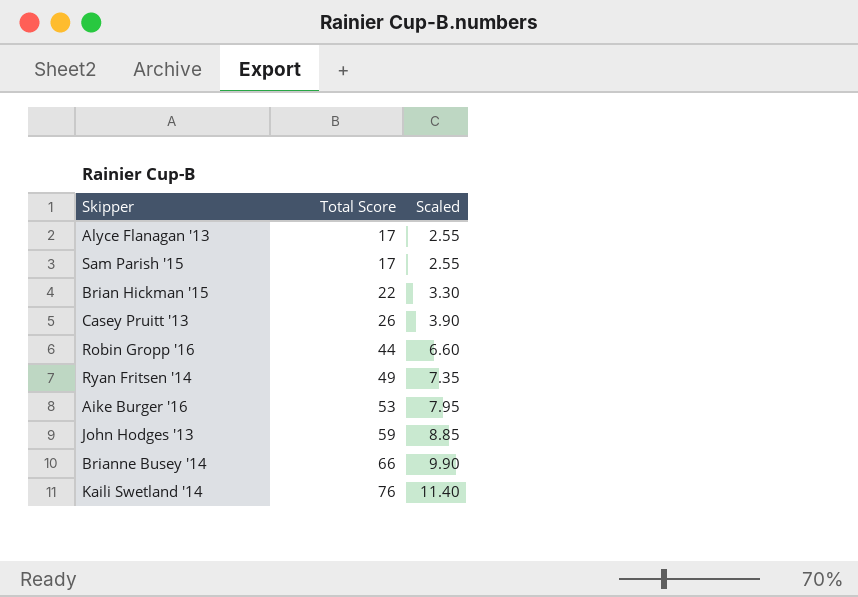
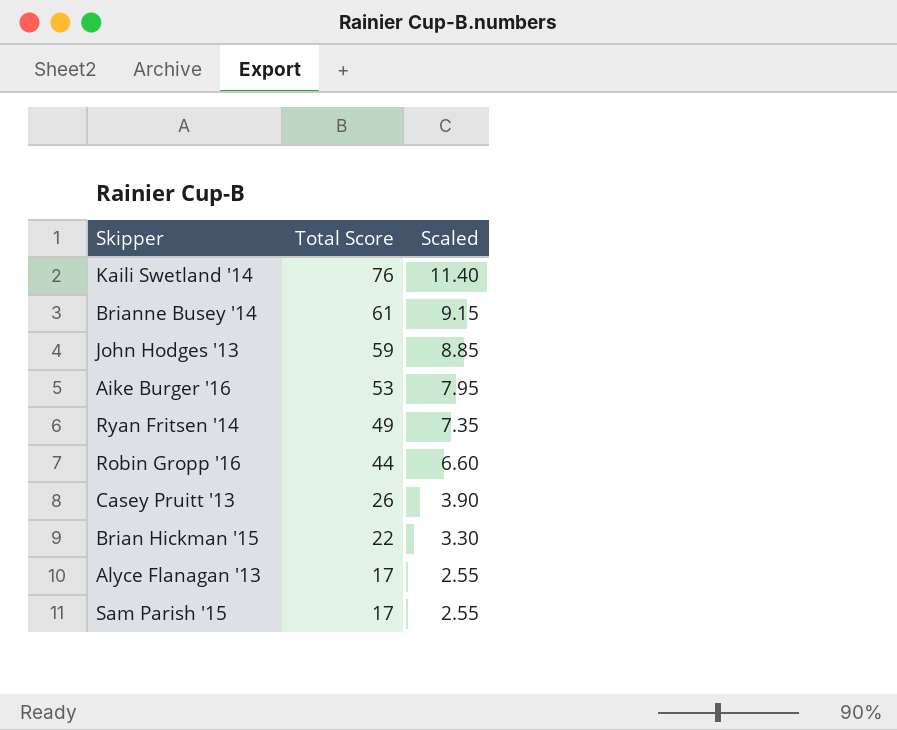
row order: Total Score ascending -> Total Score descending
Brianne Busey '14 | Total Score: 66 -> 61
Brianne Busey '14 | Scaled: 9.90 -> 9.15

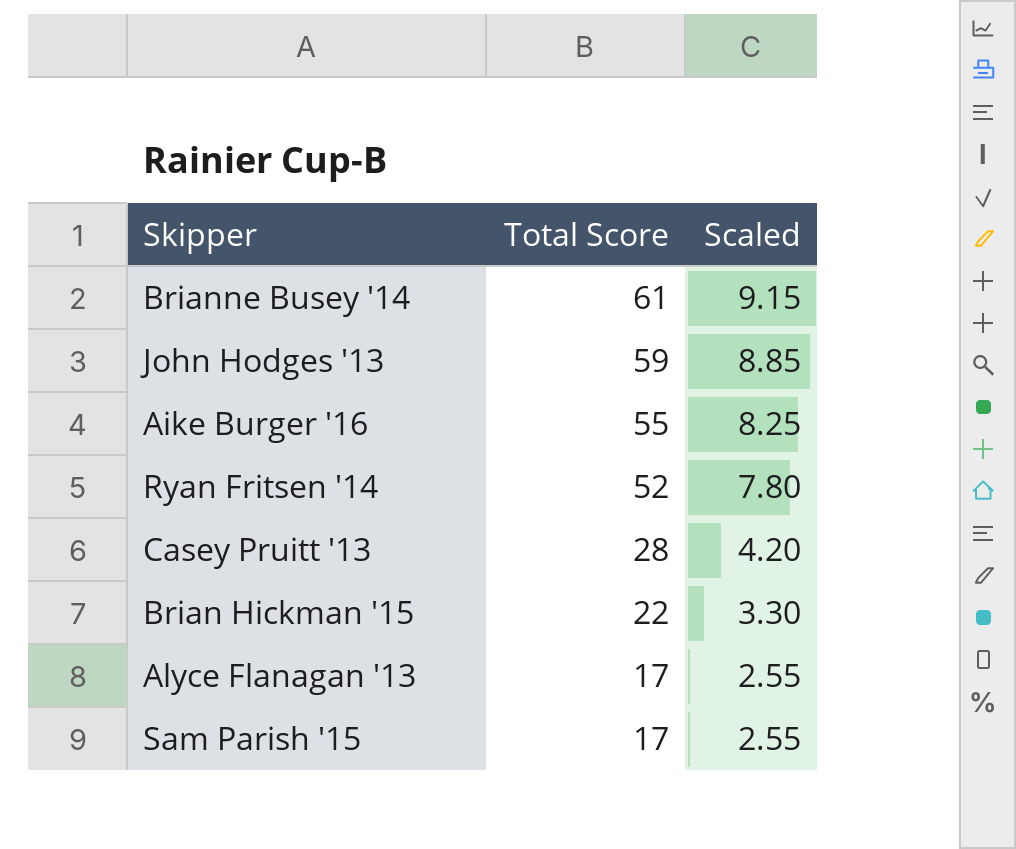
row Kaili Swetland '14: 76 | 11.40 -> none
row Robin Gropp '16: 44 | 6.60 -> none
Aike Burger '16 | Total Score: 53 -> 55
Aike Burger '16 | Scaled: 7.95 -> 8.25
Ryan Fritsen '14 | Total Score: 49 -> 52
Ryan Fritsen '14 | Scaled: 7.35 -> 7.80
Casey Pruitt '13 | Total Score: 26 -> 28
Casey Pruitt '13 | Scaled: 3.90 -> 4.20

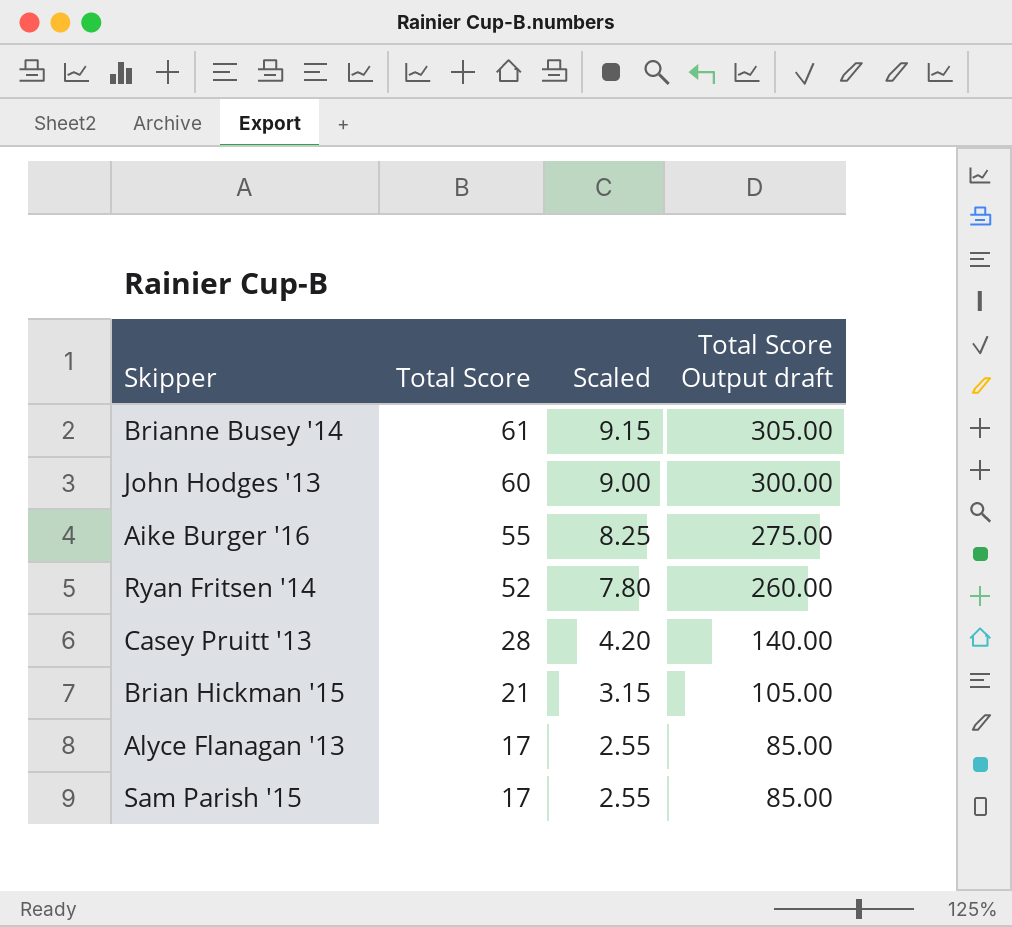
column Total Score Output draft | formula: none -> [Total Score] * 5
John Hodges '13 | Total Score: 59 -> 60
John Hodges '13 | Scaled: 8.85 -> 9.00
Brian Hickman '15 | Total Score: 22 -> 21
Brian Hickman '15 | Scaled: 3.30 -> 3.15

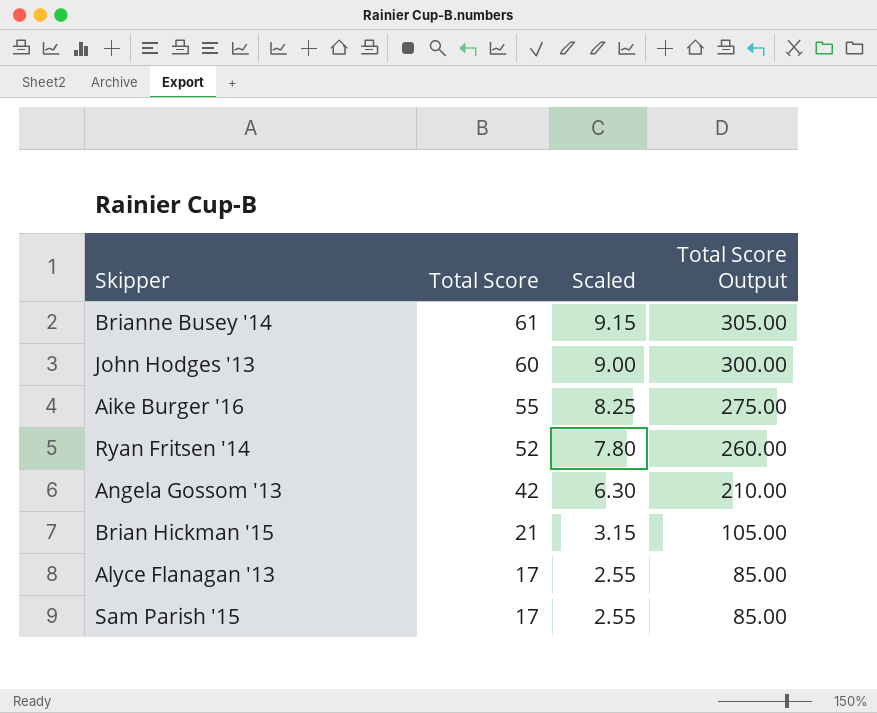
column name: Total Score Output draft -> Total Score Output
row Casey Pruitt '13: 28 | 4.20 | 140.00 -> none
row Angela Gossom '13: none -> 42 | 6.30 | 210.00

